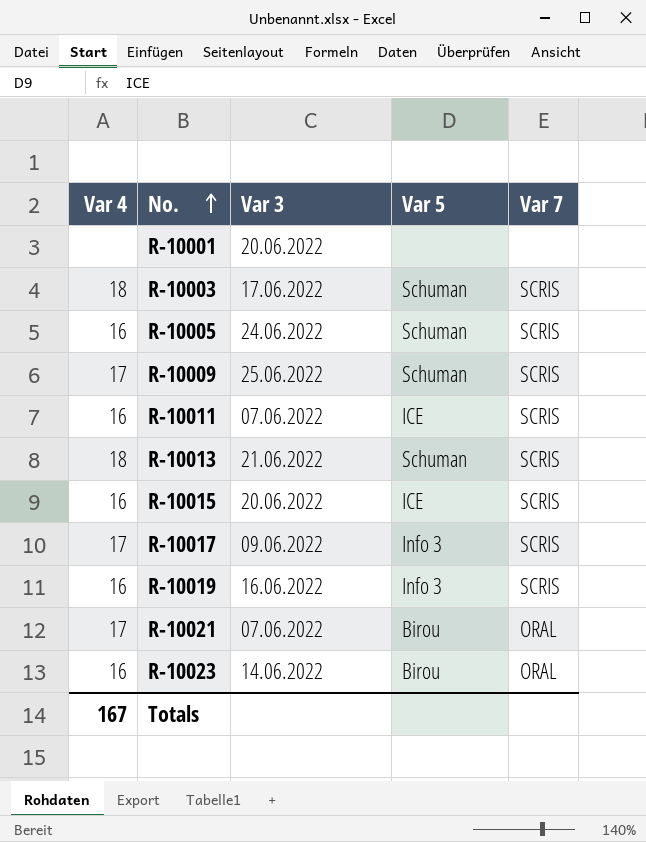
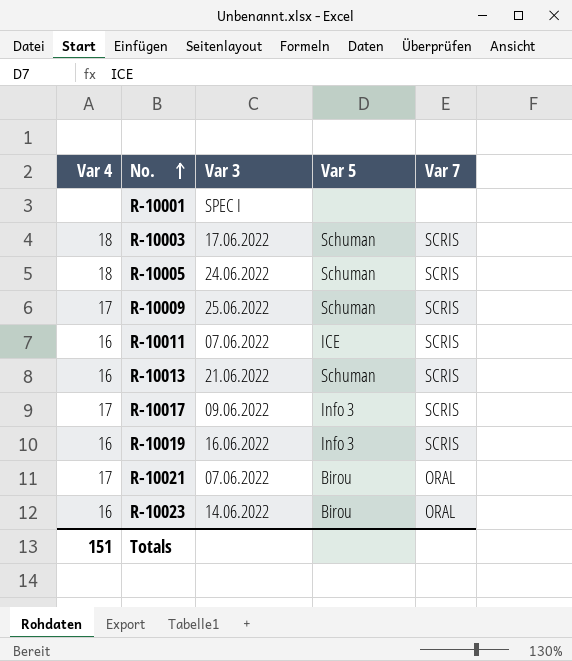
row R-10015: 16 | 20.06.2022 | ICE | SCRIS -> none
R-10001 | Var 3: 20.06.2022 -> SPEC I
R-10005 | Var 4: 16 -> 18
R-10013 | Var 4: 18 -> 16
Totals | Var 4: 167 -> 151

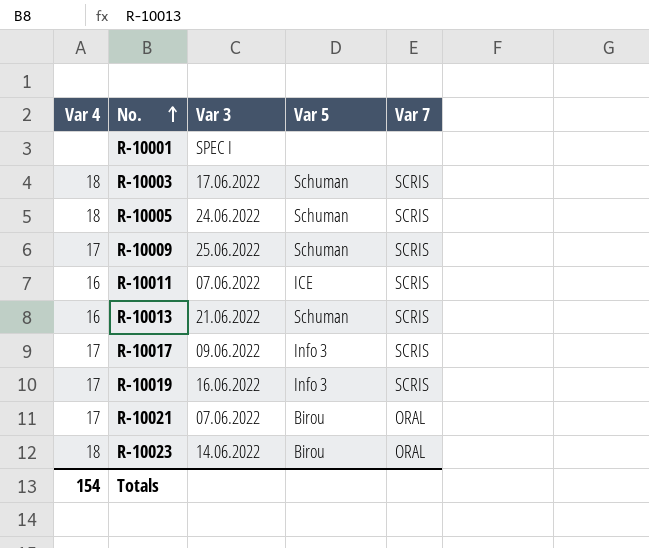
R-10019 | Var 4: 16 -> 17
R-10023 | Var 4: 16 -> 18
Totals | Var 4: 151 -> 154

